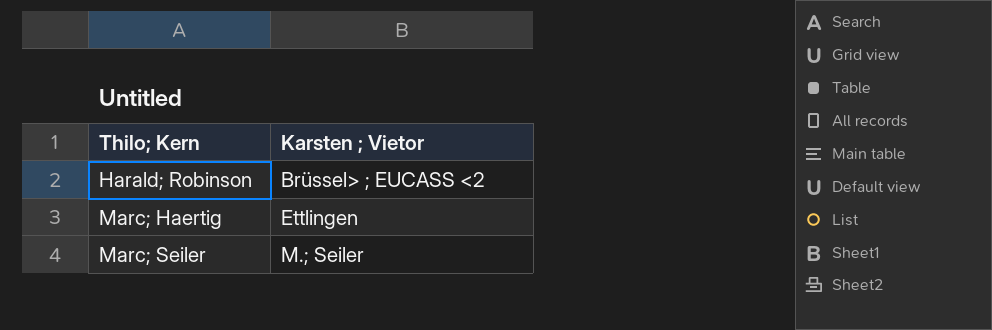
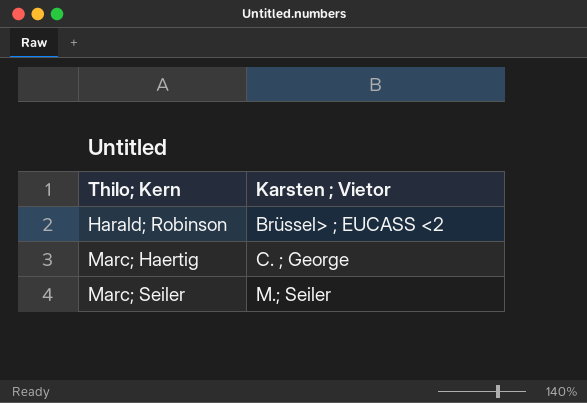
Marc; Haertig | Karsten ; Vietor: Ettlingen -> C. ; George

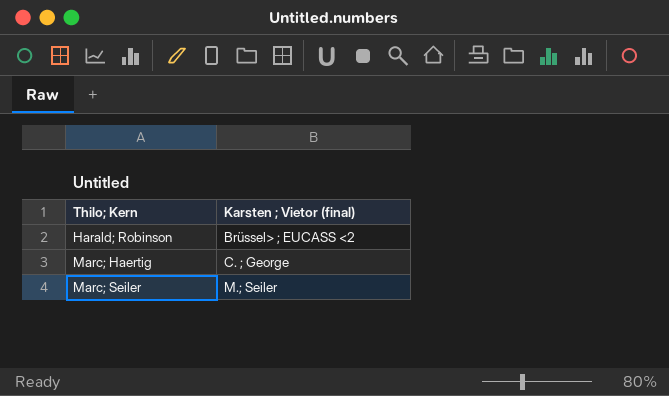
column name: Karsten ; Vietor -> Karsten ; Vietor (final)

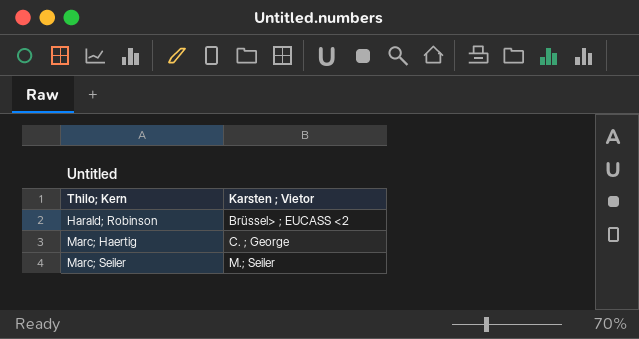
column name: Karsten ; Vietor (final) -> Karsten ; Vietor

